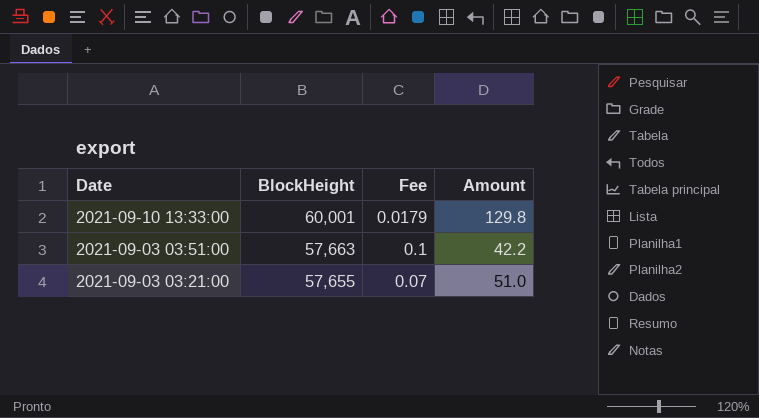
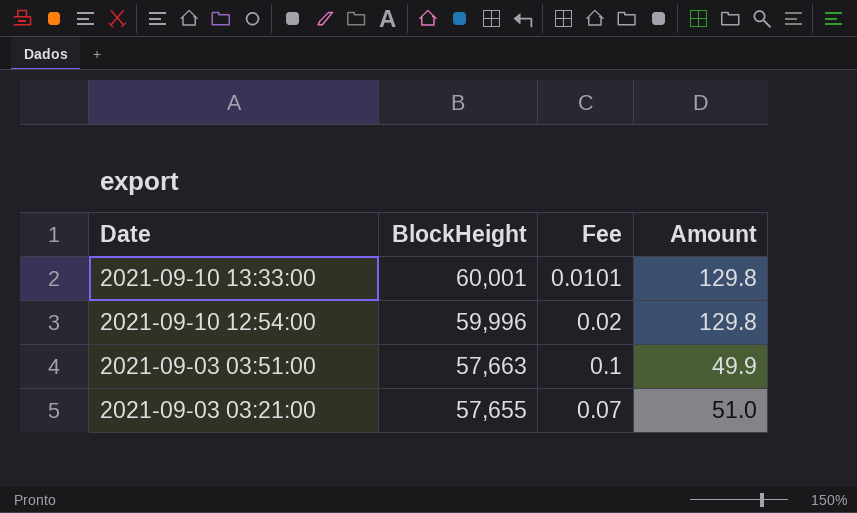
2021-09-10 13:33:00 | Fee: 0.0179 -> 0.0101
row 2021-09-10 12:54:00: none -> 59,996 | 0.02 | 129.8
2021-09-03 03:51:00 | Amount: 42.2 -> 49.9

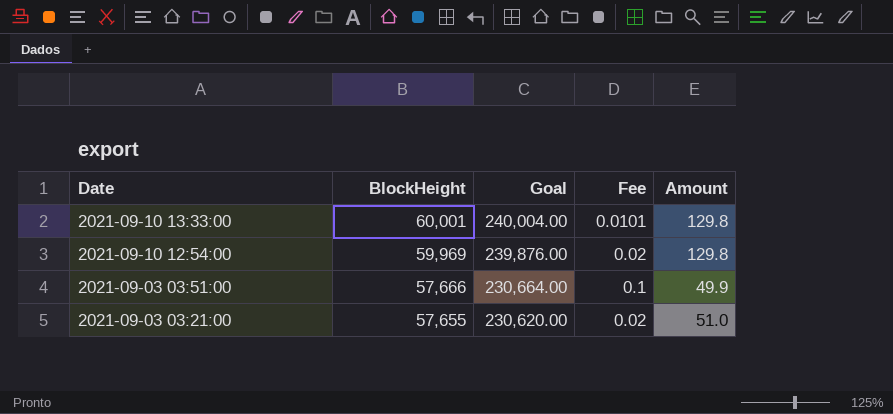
column Goal | formula: none -> [BlockHeight] * 4
2021-09-10 12:54:00 | BlockHeight: 59,996 -> 59,969
2021-09-03 03:51:00 | BlockHeight: 57,663 -> 57,666
2021-09-03 03:21:00 | Fee: 0.07 -> 0.02

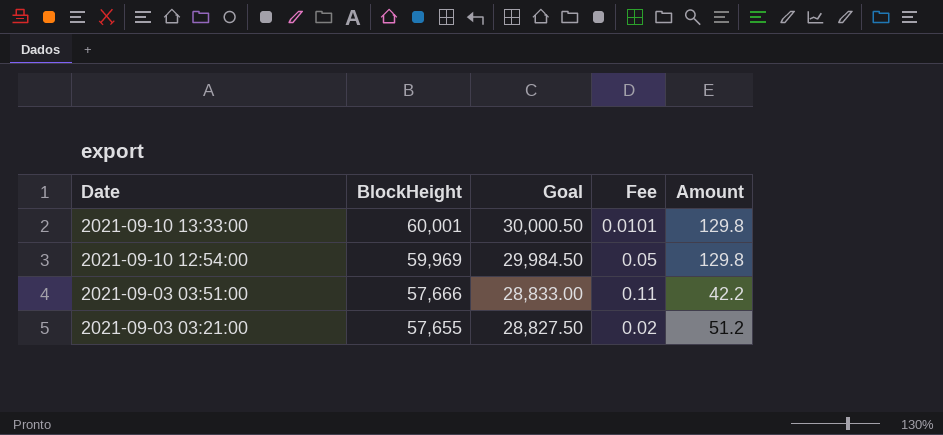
column Goal | formula: [BlockHeight] * 4 -> [BlockHeight] * 0.5
2021-09-10 12:54:00 | Fee: 0.02 -> 0.05
2021-09-03 03:51:00 | Fee: 0.1 -> 0.11
2021-09-03 03:51:00 | Amount: 49.9 -> 42.2
2021-09-03 03:21:00 | Amount: 51.0 -> 51.2

